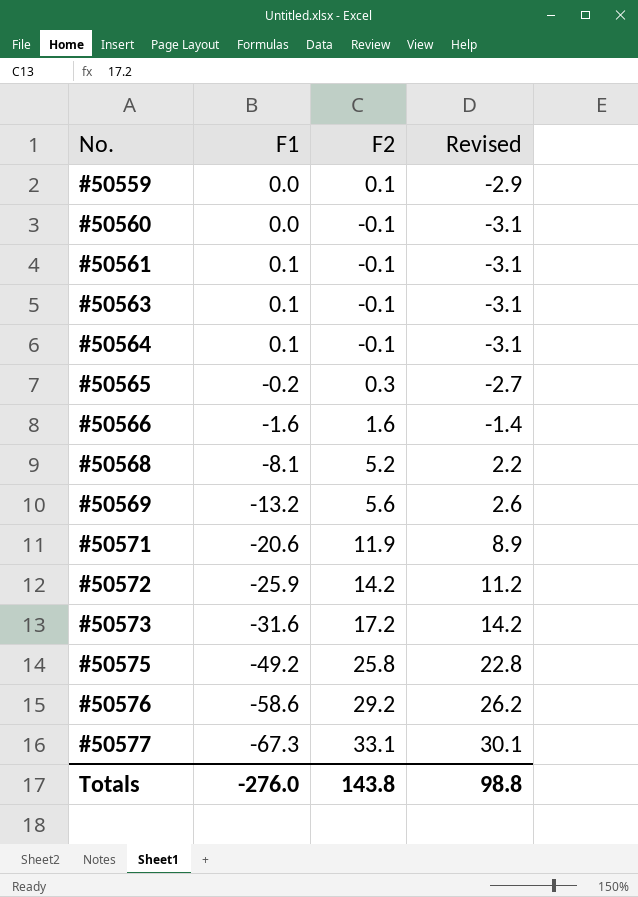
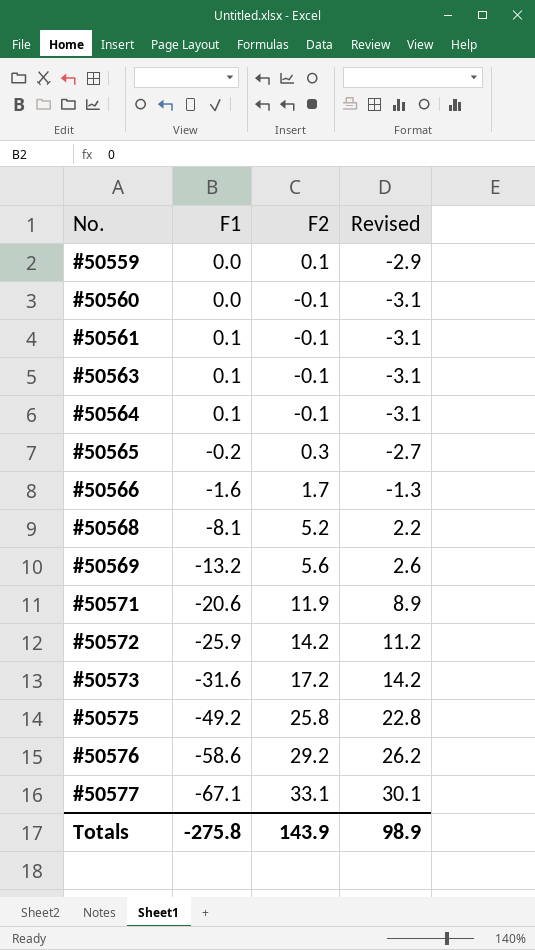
#50566 | F2: 1.6 -> 1.7
#50566 | Revised: -1.4 -> -1.3
#50577 | F1: -67.3 -> -67.1
Totals | F1: -276.0 -> -275.8
Totals | F2: 143.8 -> 143.9
Totals | Revised: 98.8 -> 98.9

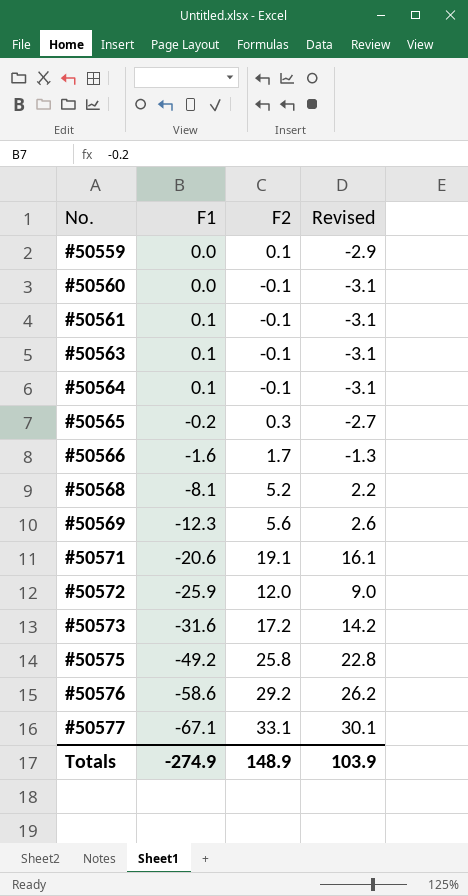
#50569 | F1: -13.2 -> -12.3
#50571 | F2: 11.9 -> 19.1
#50571 | Revised: 8.9 -> 16.1
#50572 | F2: 14.2 -> 12.0
#50572 | Revised: 11.2 -> 9.0
Totals | F1: -275.8 -> -274.9
Totals | F2: 143.9 -> 148.9
Totals | Revised: 98.9 -> 103.9

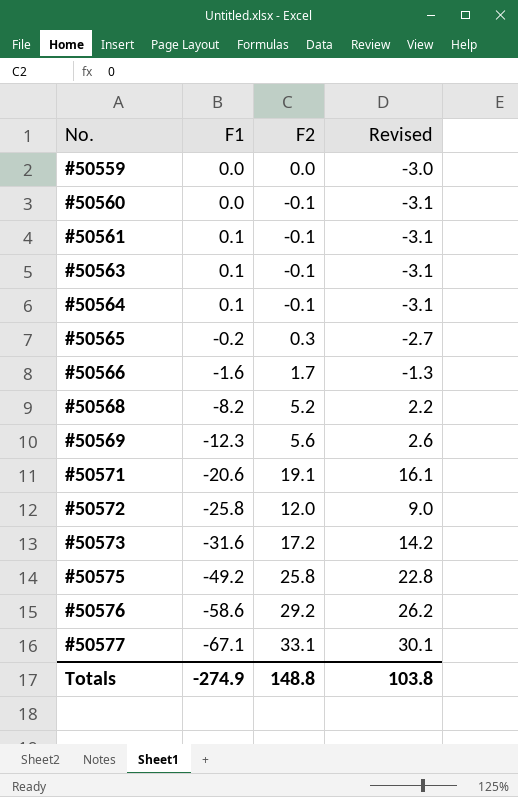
#50559 | F2: 0.1 -> 0.0
#50559 | Revised: -2.9 -> -3.0
#50568 | F1: -8.1 -> -8.2
#50572 | F1: -25.9 -> -25.8
Totals | F2: 148.9 -> 148.8
Totals | Revised: 103.9 -> 103.8

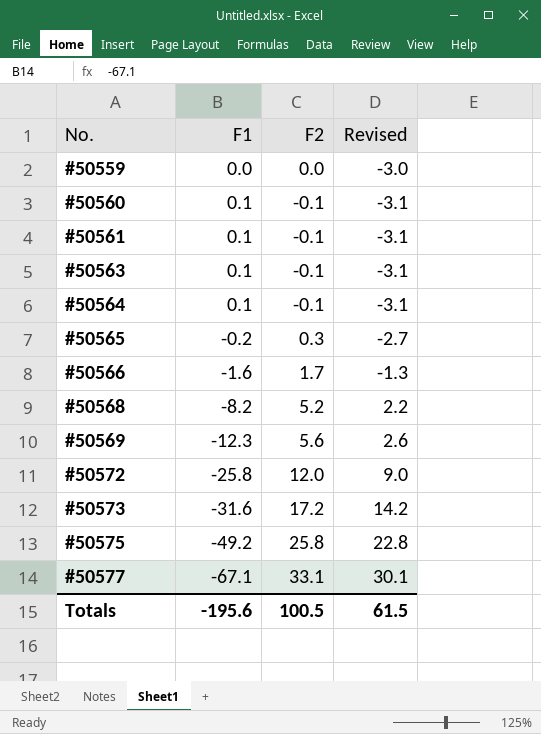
row #50571: -20.6 | 19.1 | 16.1 -> none
row #50576: -58.6 | 29.2 | 26.2 -> none
#50560 | F1: 0.0 -> 0.1
Totals | F1: -274.9 -> -195.6
Totals | F2: 148.8 -> 100.5
Totals | Revised: 103.8 -> 61.5

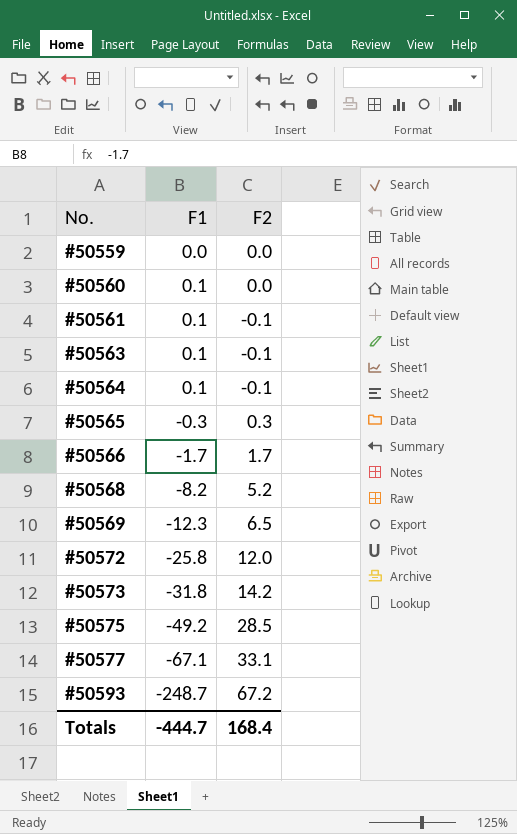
column Revised | formula: [F2] - 3 -> none
#50560 | F2: -0.1 -> 0.0
#50565 | F1: -0.2 -> -0.3
#50566 | F1: -1.6 -> -1.7
#50569 | F2: 5.6 -> 6.5
#50573 | F1: -31.6 -> -31.8
#50573 | F2: 17.2 -> 14.2
#50575 | F2: 25.8 -> 28.5
row #50593: none -> -248.7 | 67.2
Totals | F1: -195.6 -> -444.7
Totals | F2: 100.5 -> 168.4

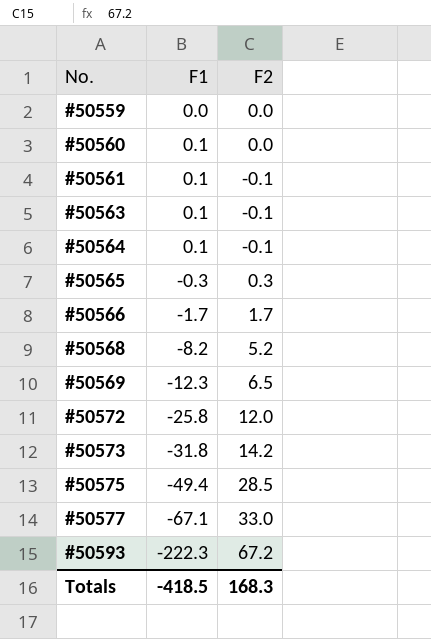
#50575 | F1: -49.2 -> -49.4
#50577 | F2: 33.1 -> 33.0
#50593 | F1: -248.7 -> -222.3
Totals | F1: -444.7 -> -418.5
Totals | F2: 168.4 -> 168.3

